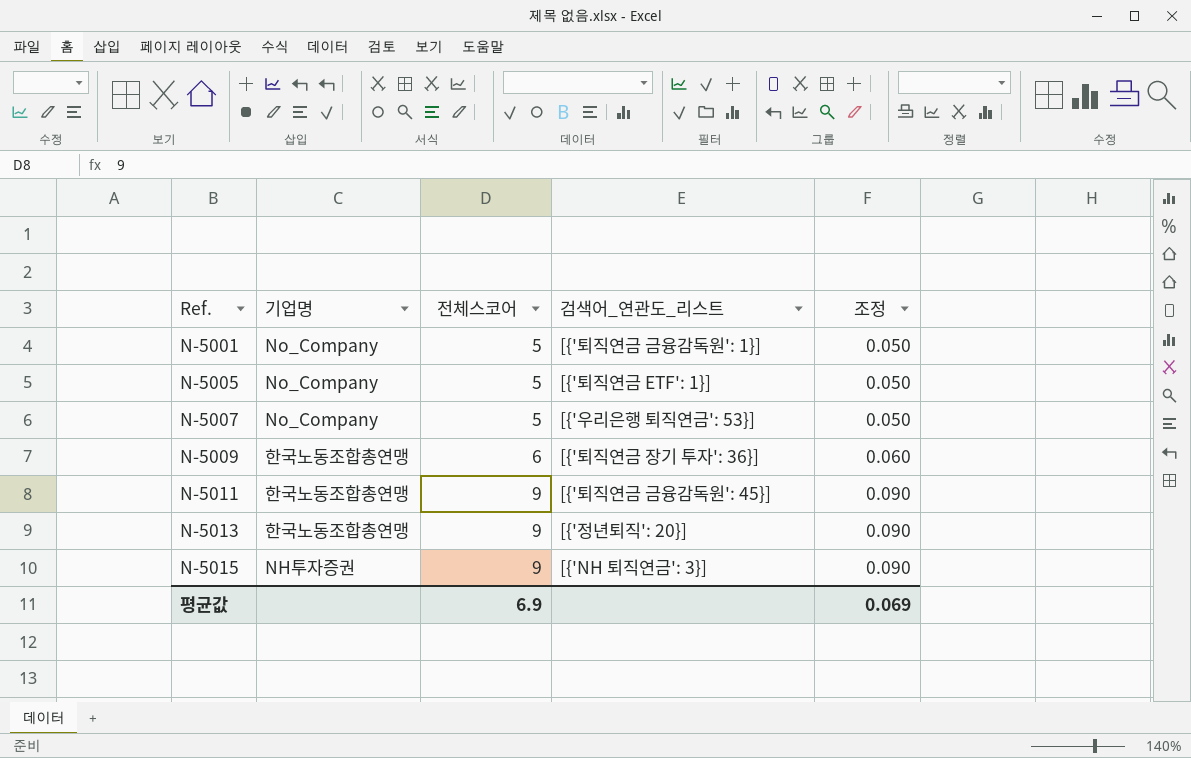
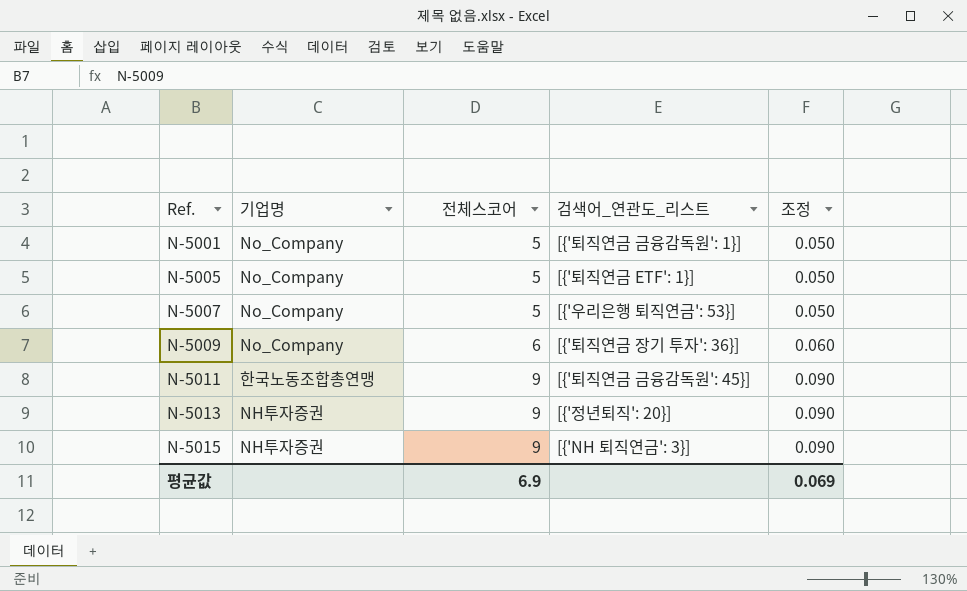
N-5009 | 기업명: 한국노동조합총연맹 -> No_Company
N-5013 | 기업명: 한국노동조합총연맹 -> NH투자증권

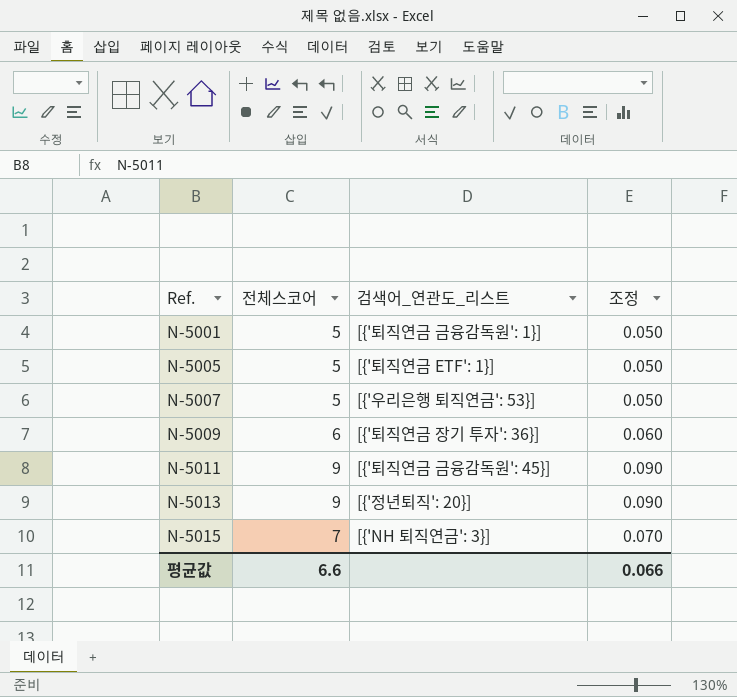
column 기업명 | position: 2 -> none
N-5015 | 전체스코어: 9 -> 7
N-5015 | 조정: 0.090 -> 0.070
평균값 | 전체스코어: 6.9 -> 6.6
평균값 | 조정: 0.069 -> 0.066

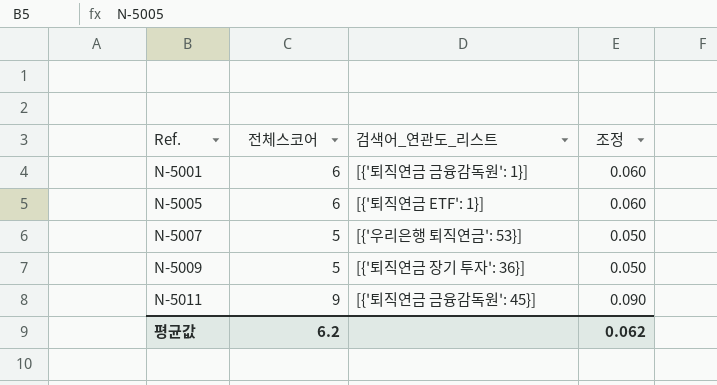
row N-5013: 9 | [{'정년퇴직': 20}] | 0.090 -> none
row N-5015: 7 | [{'NH 퇴직연금': 3}] | 0.070 -> none
N-5001 | 전체스코어: 5 -> 6
N-5001 | 조정: 0.050 -> 0.060
N-5005 | 전체스코어: 5 -> 6
N-5005 | 조정: 0.050 -> 0.060
N-5009 | 전체스코어: 6 -> 5
N-5009 | 조정: 0.060 -> 0.050
평균값 | 전체스코어: 6.6 -> 6.2
평균값 | 조정: 0.066 -> 0.062

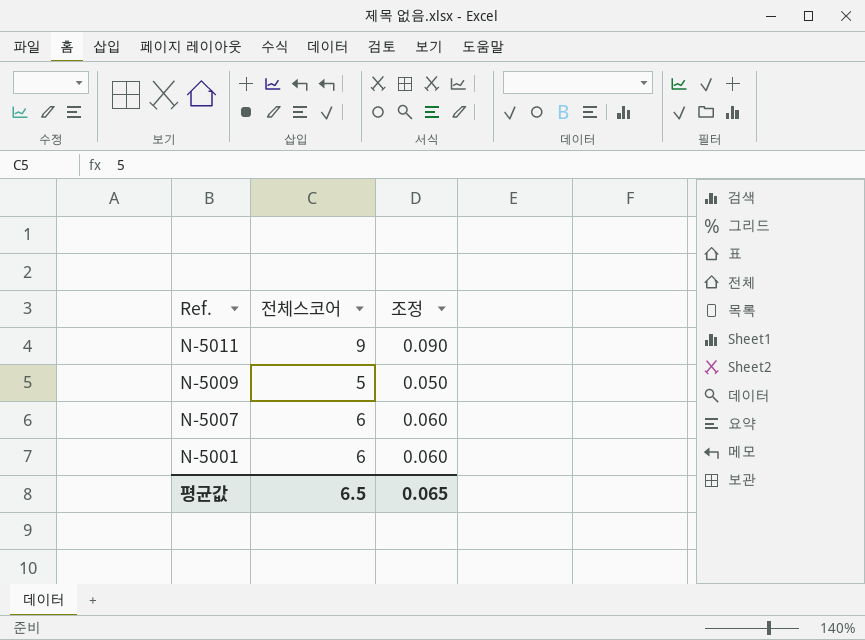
row order: Ref. ascending -> Ref. descending
column 검색어_연관도_리스트 | position: 3 -> none
row N-5005: 6 | [{'퇴직연금 ETF': 1}] | 0.060 -> none
N-5007 | 전체스코어: 5 -> 6
N-5007 | 조정: 0.050 -> 0.060
평균값 | 전체스코어: 6.2 -> 6.5
평균값 | 조정: 0.062 -> 0.065

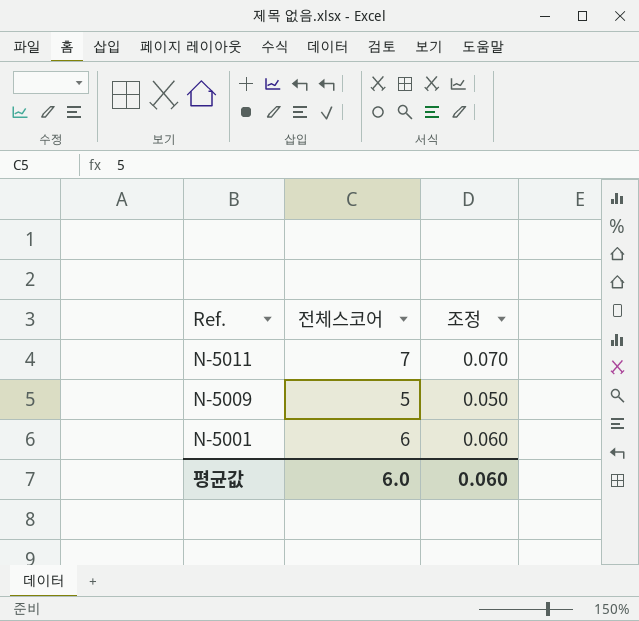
row N-5007: 6 | 0.060 -> none
N-5011 | 전체스코어: 9 -> 7
N-5011 | 조정: 0.090 -> 0.070
평균값 | 전체스코어: 6.5 -> 6.0
평균값 | 조정: 0.065 -> 0.060

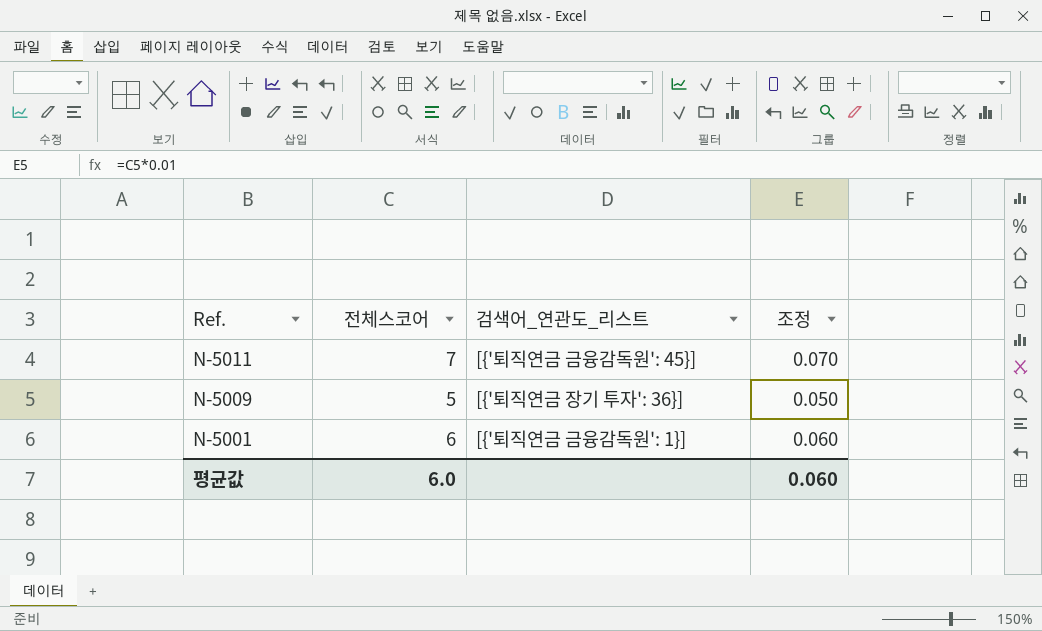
column 검색어_연관도_리스트 | position: none -> 3

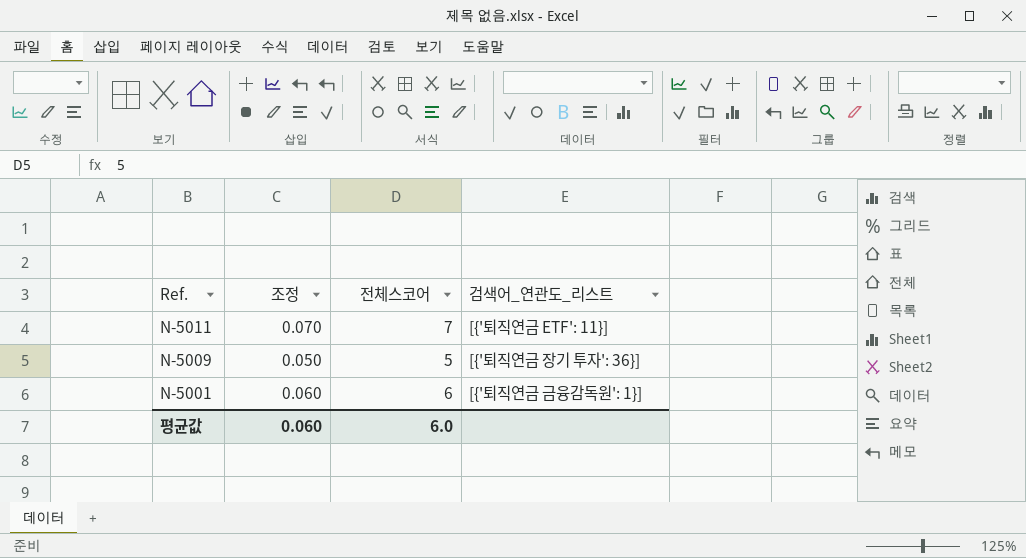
column 조정 | position: 4 -> 2
N-5011 | 검색어_연관도_리스트: [{'퇴직연금 금융감독원': 45}] -> [{'퇴직연금 ETF': 11}]

